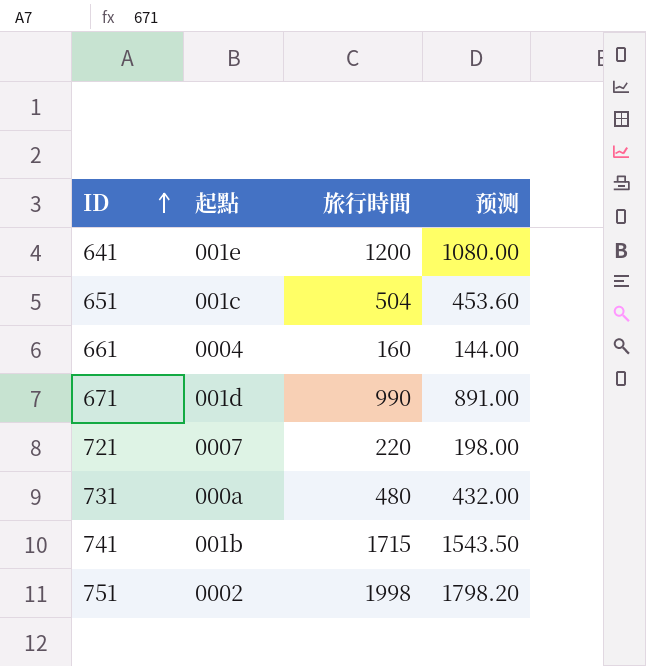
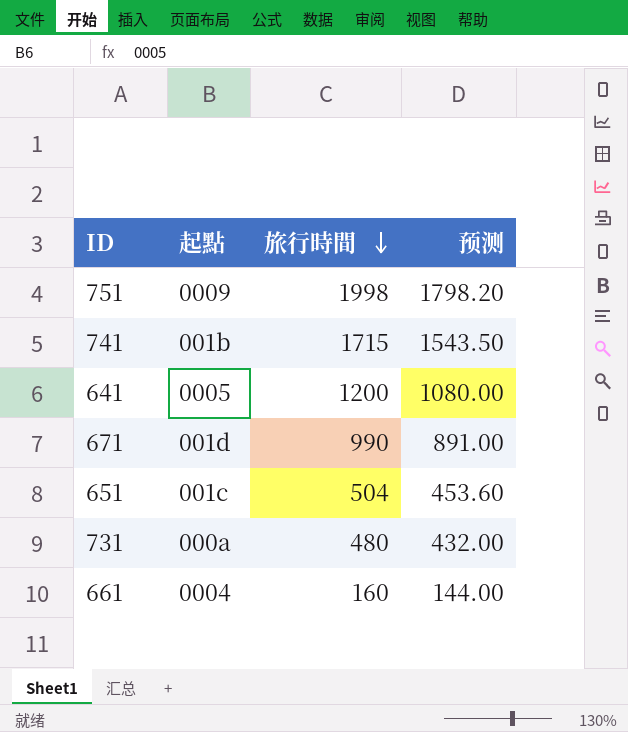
row order: ID ascending -> 旅行時間 descending
row 721: 0007 | 220 | 198.00 -> none
751 | 起點: 0002 -> 0009
641 | 起點: 001e -> 0005

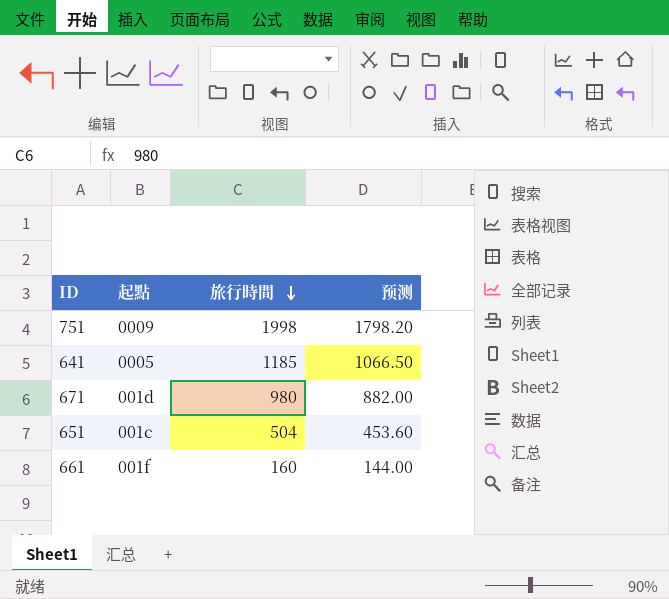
row 741: 001b | 1715 | 1543.50 -> none
row 731: 000a | 480 | 432.00 -> none
641 | 旅行時間: 1200 -> 1185
641 | 预测: 1080.00 -> 1066.50
671 | 旅行時間: 990 -> 980
671 | 预测: 891.00 -> 882.00
661 | 起點: 0004 -> 001f

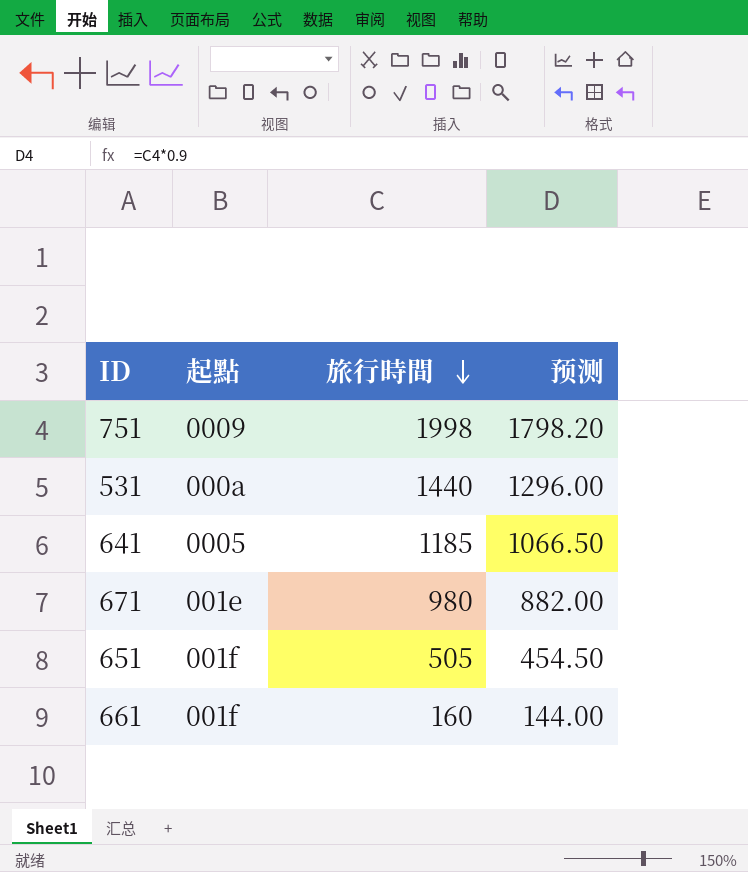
row 531: none -> 000a | 1440 | 1296.00
671 | 起點: 001d -> 001e
651 | 起點: 001c -> 001f
651 | 旅行時間: 504 -> 505
651 | 预测: 453.60 -> 454.50

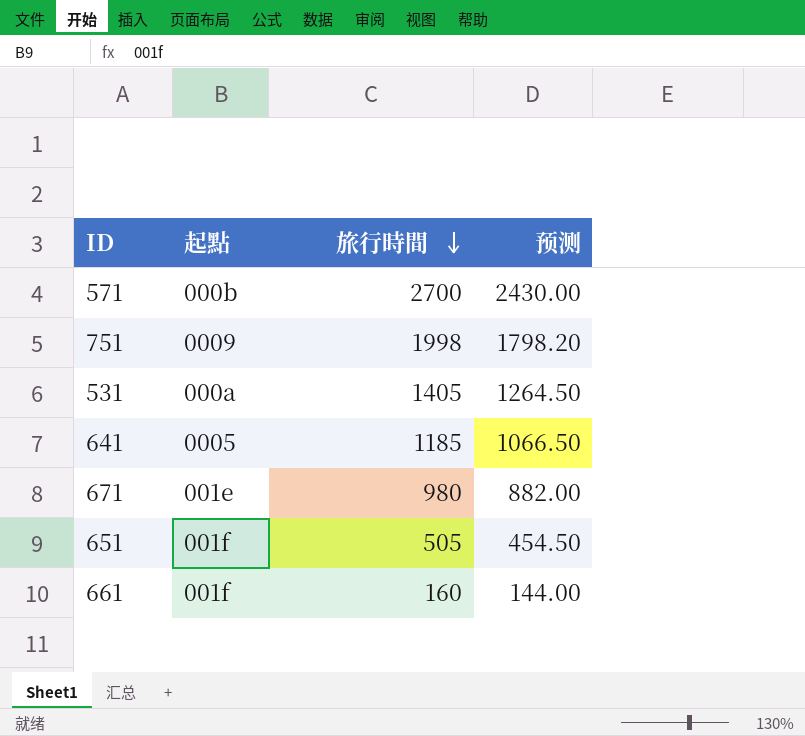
row 571: none -> 000b | 2700 | 2430.00
531 | 旅行時間: 1440 -> 1405
531 | 预测: 1296.00 -> 1264.50

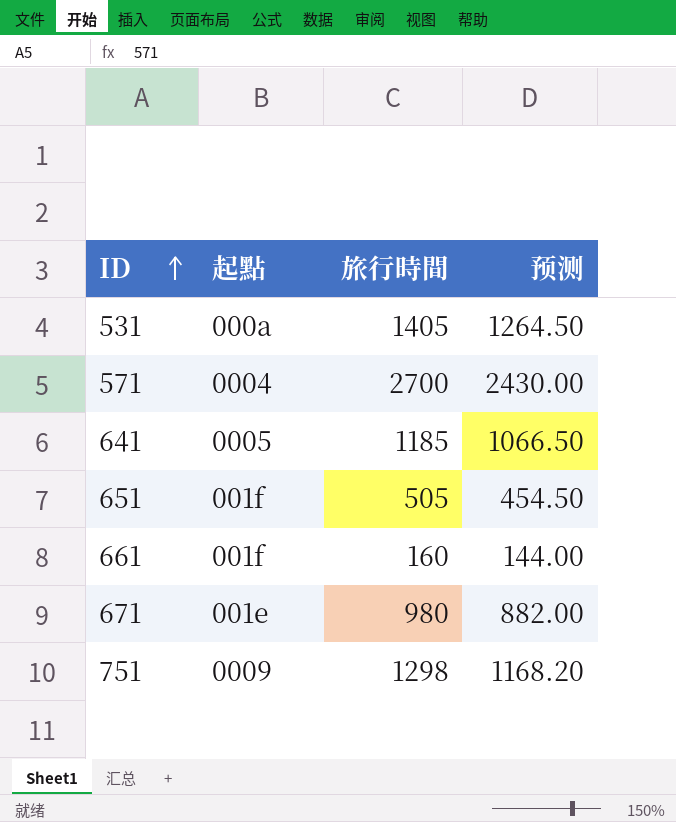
row order: 旅行時間 descending -> ID ascending
571 | 起點: 000b -> 0004
751 | 旅行時間: 1998 -> 1298
751 | 预测: 1798.20 -> 1168.20

